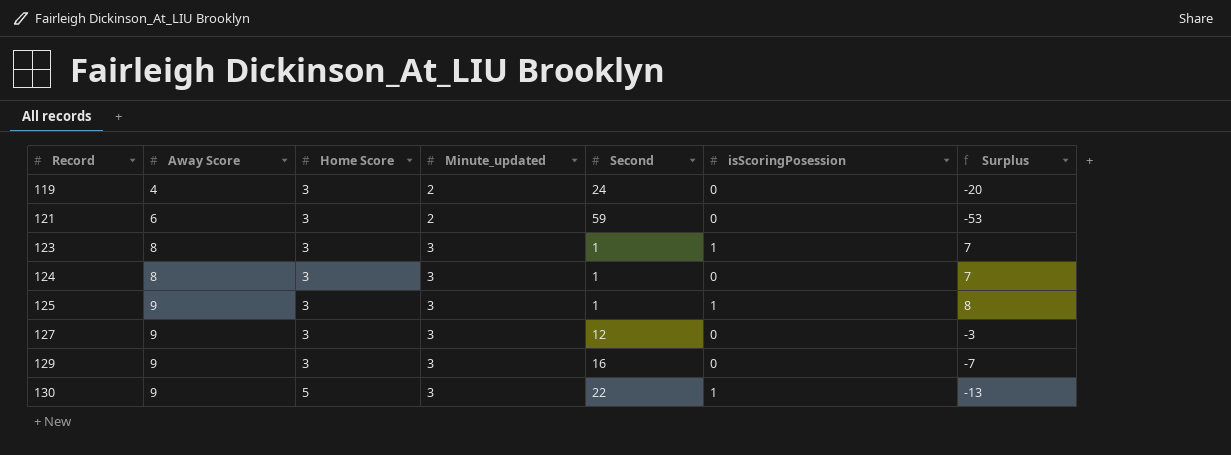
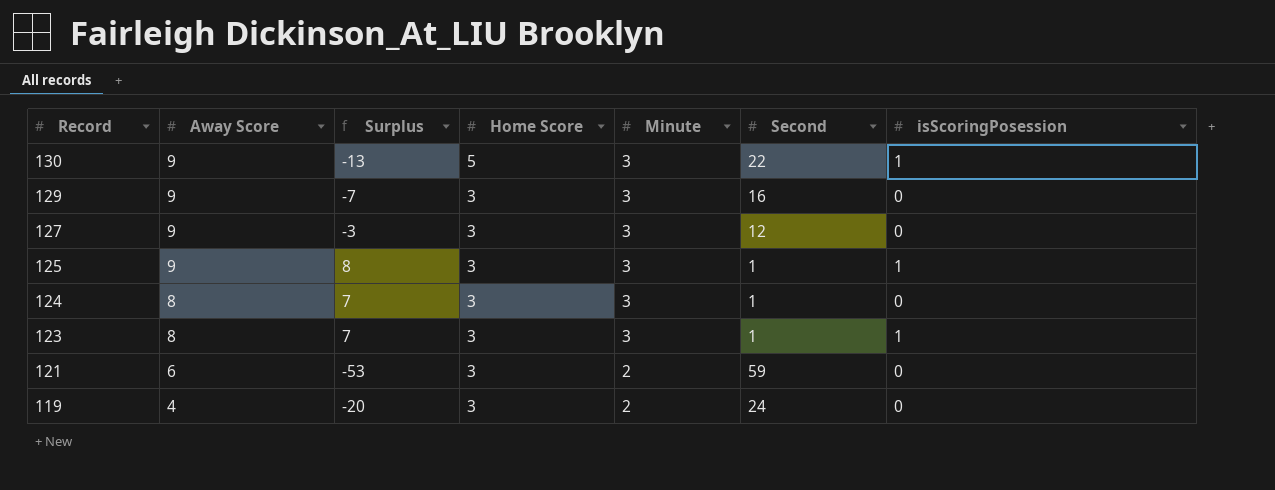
row order: Record ascending -> Record descending
column Surplus | position: 7 -> 3
column name: Minute_updated -> Minute

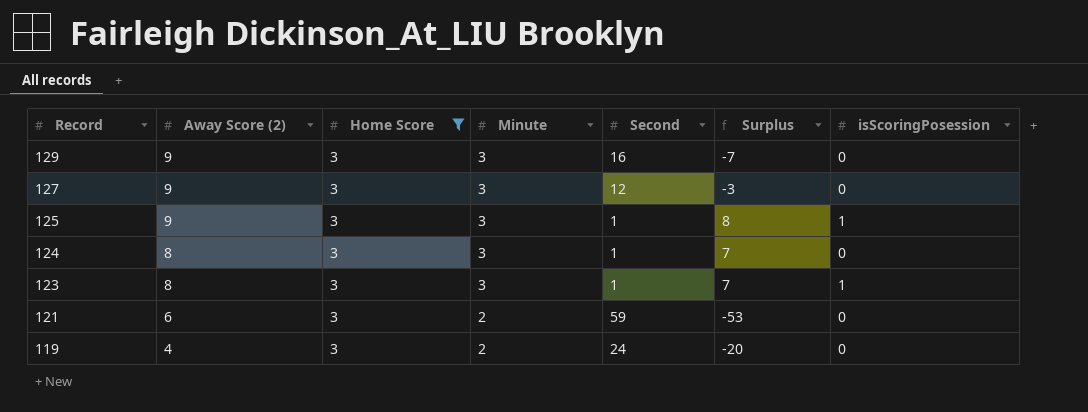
filter: none -> Home Score = 3
column name: Away Score -> Away Score (2)
column Surplus | position: 3 -> 6

